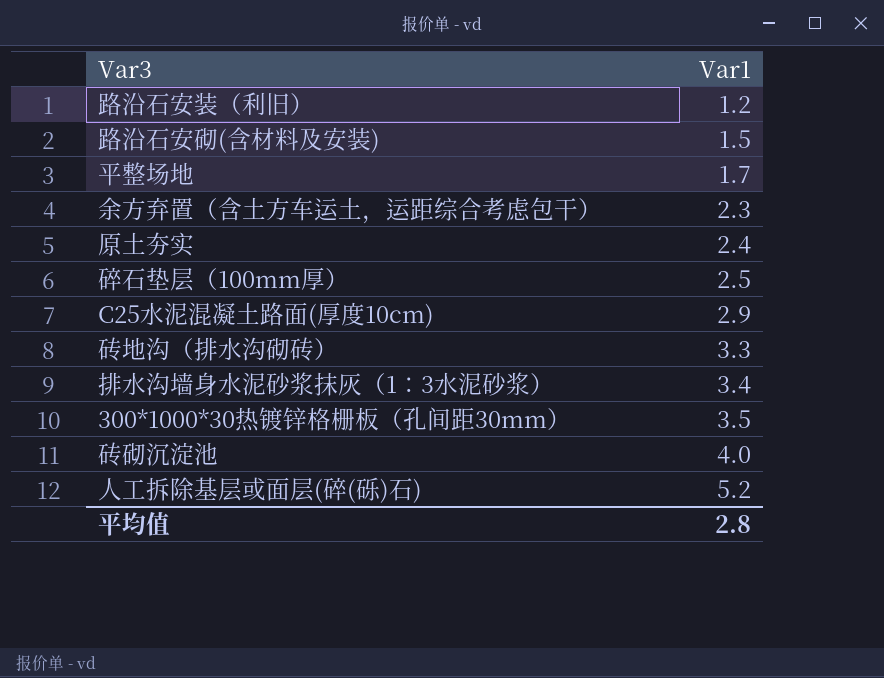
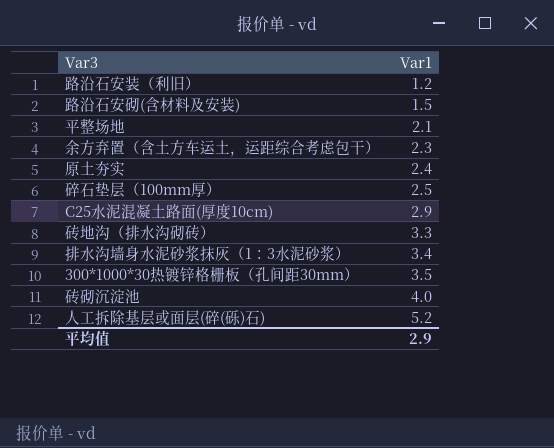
平整场地 | Var1: 1.7 -> 2.1
平均值 | Var1: 2.8 -> 2.9

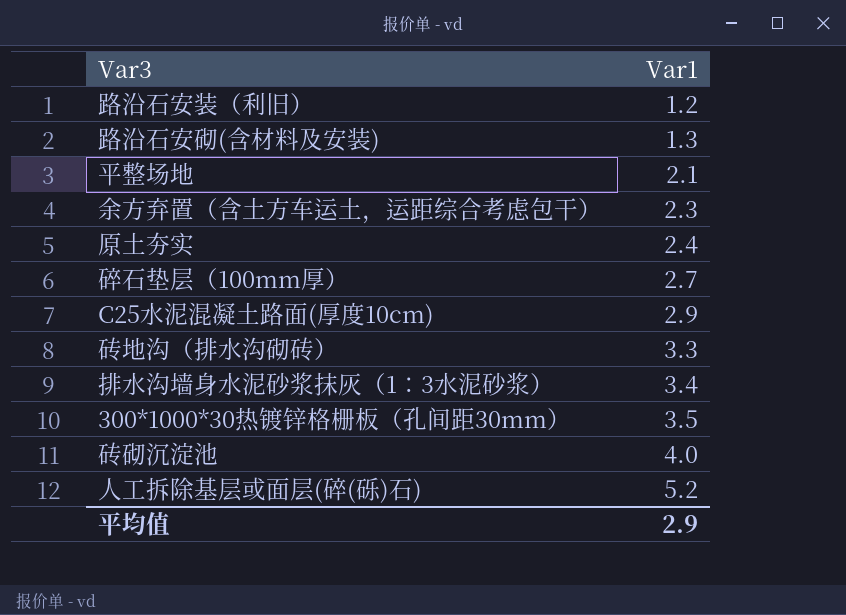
路沿石安砌(含材料及安装) | Var1: 1.5 -> 1.3
碎石垫层（100mm厚） | Var1: 2.5 -> 2.7

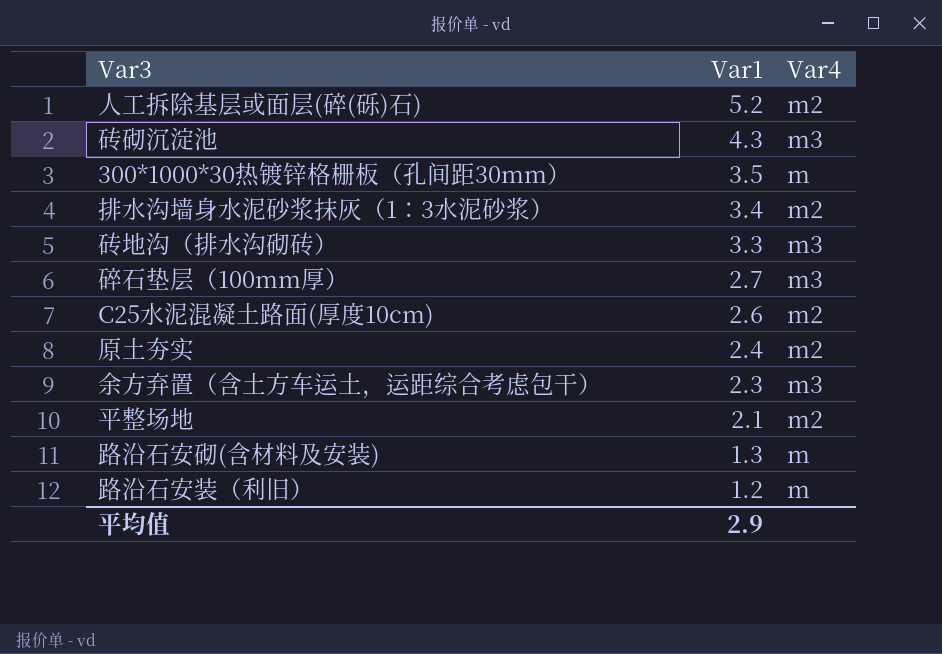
row order: Var1 ascending -> Var1 descending
column Var4 | position: none -> 3
砖砌沉淀池 | Var1: 4.0 -> 4.3
C25水泥混凝土路面(厚度10cm) | Var1: 2.9 -> 2.6

